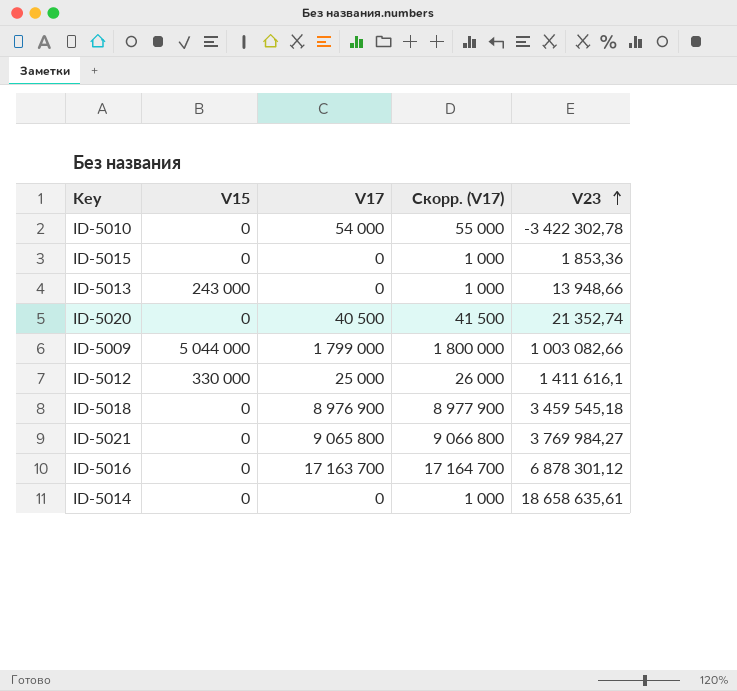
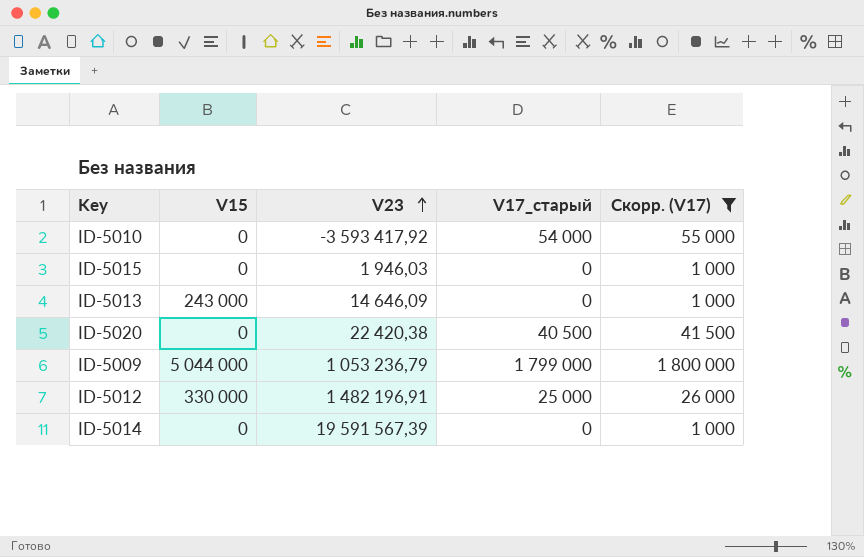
filter: none -> Скорр. (V17) <= 1 800 000
column V23 | position: 5 -> 3
column name: V17 -> V17_старый
ID-5010 | V23: -3 422 302,78 -> -3 593 417,92
ID-5015 | V23: 1 853,36 -> 1 946,03
ID-5013 | V23: 13 948,66 -> 14 646,09
ID-5020 | V23: 21 352,74 -> 22 420,38
ID-5009 | V23: 1 003 082,66 -> 1 053 236,79
ID-5012 | V23: 1 411 616,1 -> 1 482 196,91
ID-5014 | V23: 18 658 635,61 -> 19 591 567,39

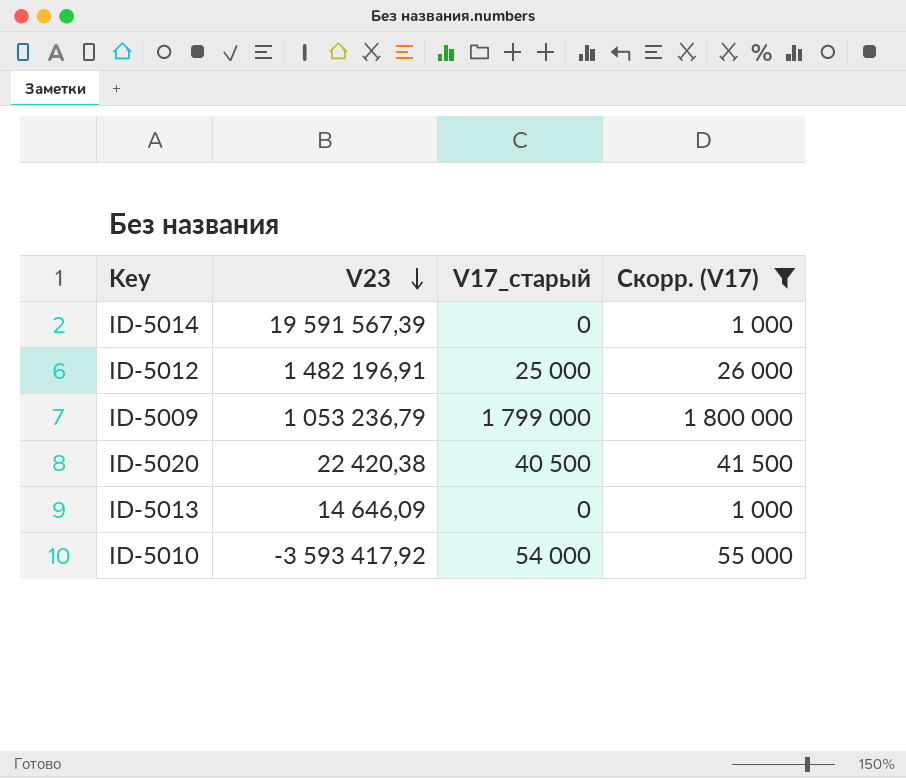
row order: V23 ascending -> V23 descending
column V15 | position: 2 -> none
row ID-5015: 0 | 1 946,03 | 0 | 1 000 -> none

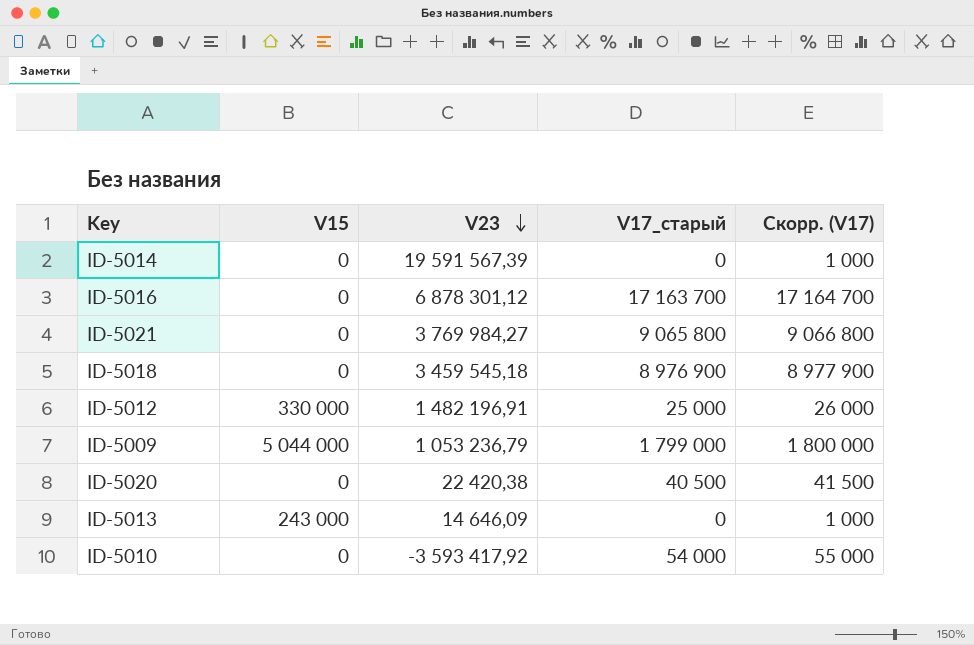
filter: Скорр. (V17) <= 1 800 000 -> none
column V15 | position: none -> 2

